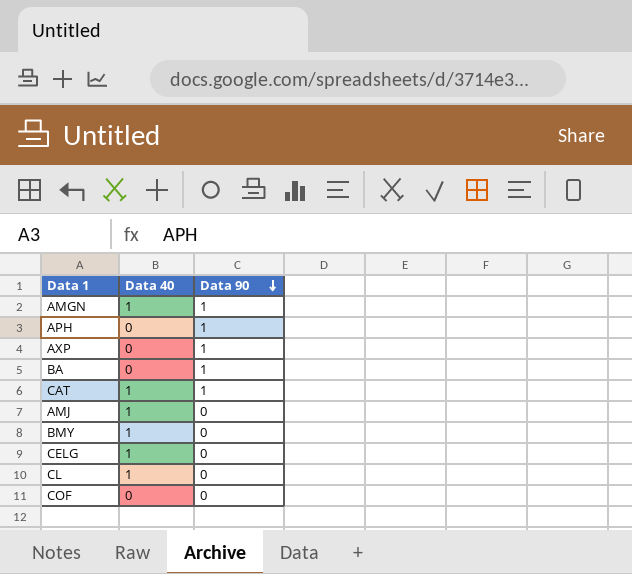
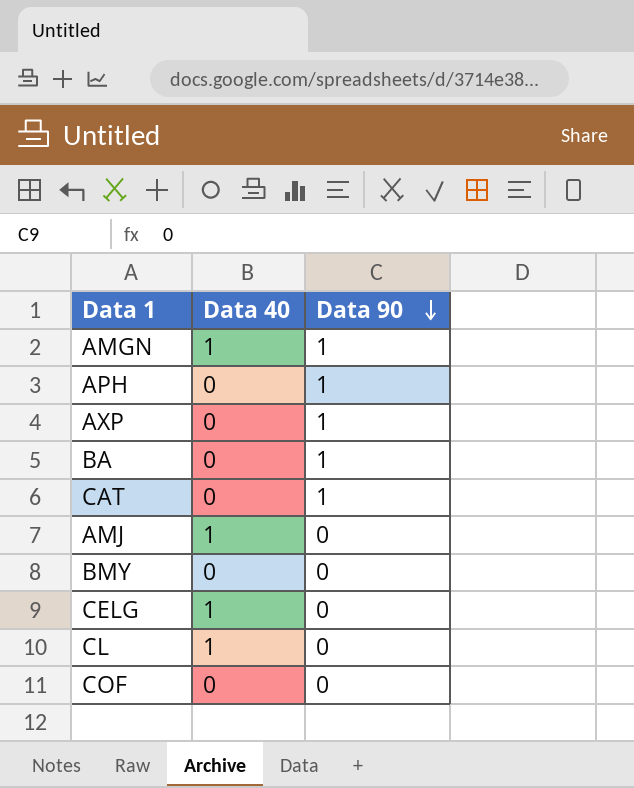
CAT | Data 40: 1 -> 0
BMY | Data 40: 1 -> 0

